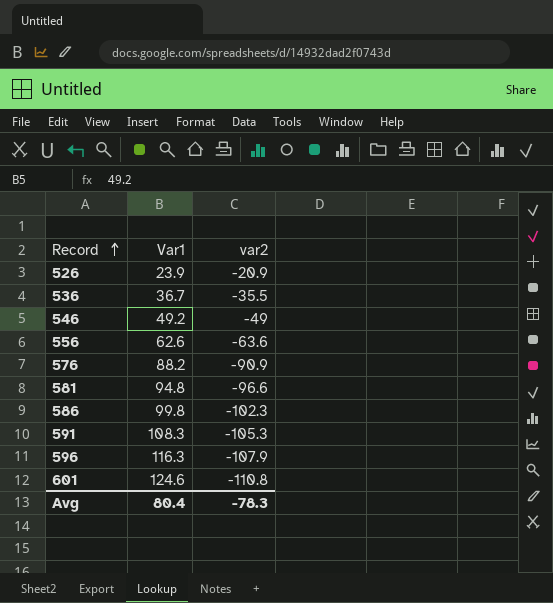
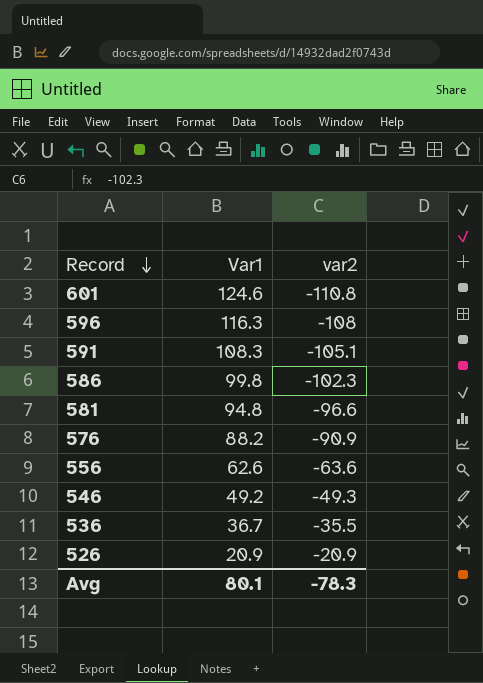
row order: Record ascending -> Record descending
596 | var2: -107.9 -> -108
591 | var2: -105.3 -> -105.1
546 | var2: -49 -> -49.3
526 | Var1: 23.9 -> 20.9
Avg | Var1: 80.4 -> 80.1

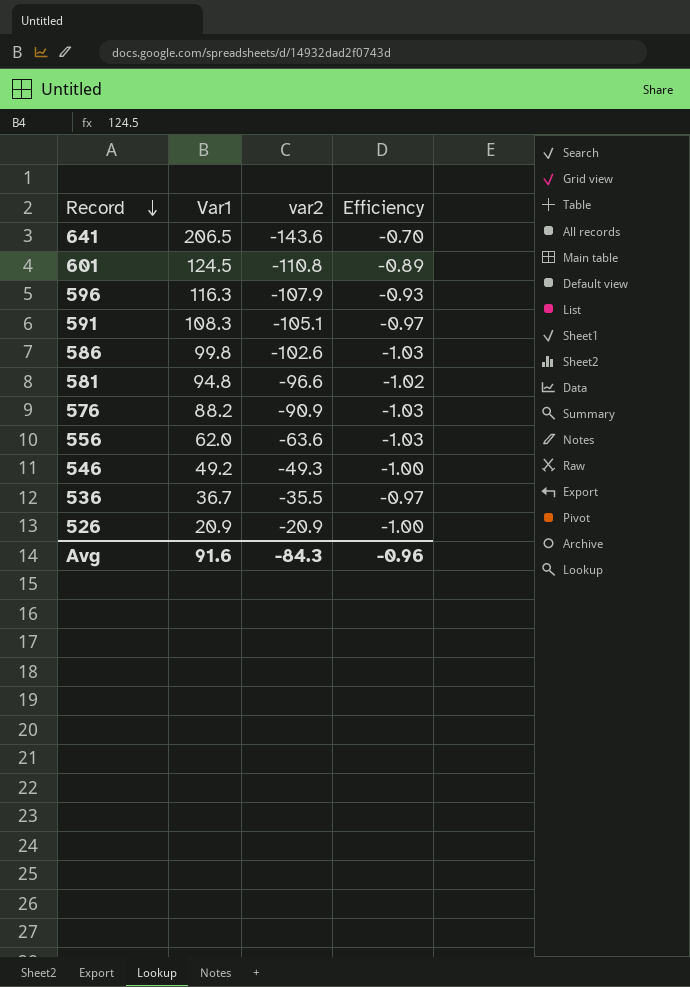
column Efficiency | formula: none -> [var2] / [Var1]
row 641: none -> 206.5 | -143.6 | -0.70
601 | Var1: 124.6 -> 124.5
596 | var2: -108 -> -107.9
586 | var2: -102.3 -> -102.6
556 | Var1: 62.6 -> 62.0
Avg | Var1: 80.1 -> 91.6
Avg | var2: -78.3 -> -84.3

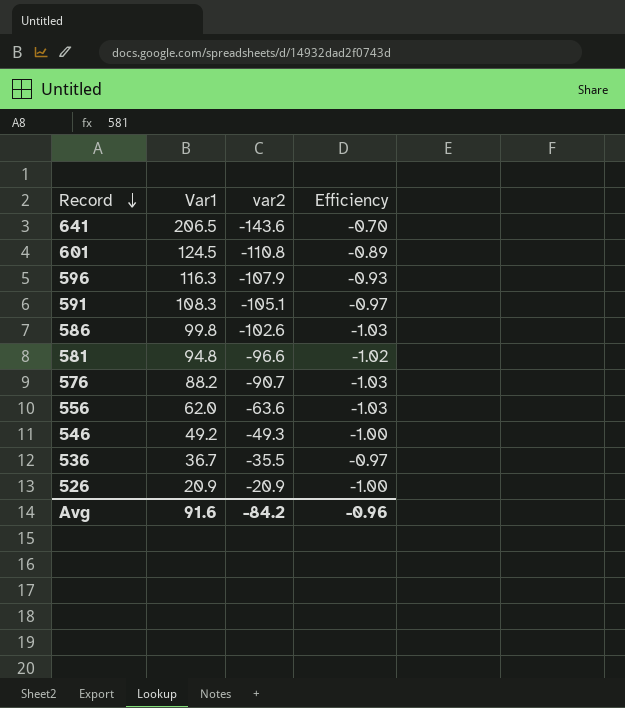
576 | var2: -90.9 -> -90.7
Avg | var2: -84.3 -> -84.2

